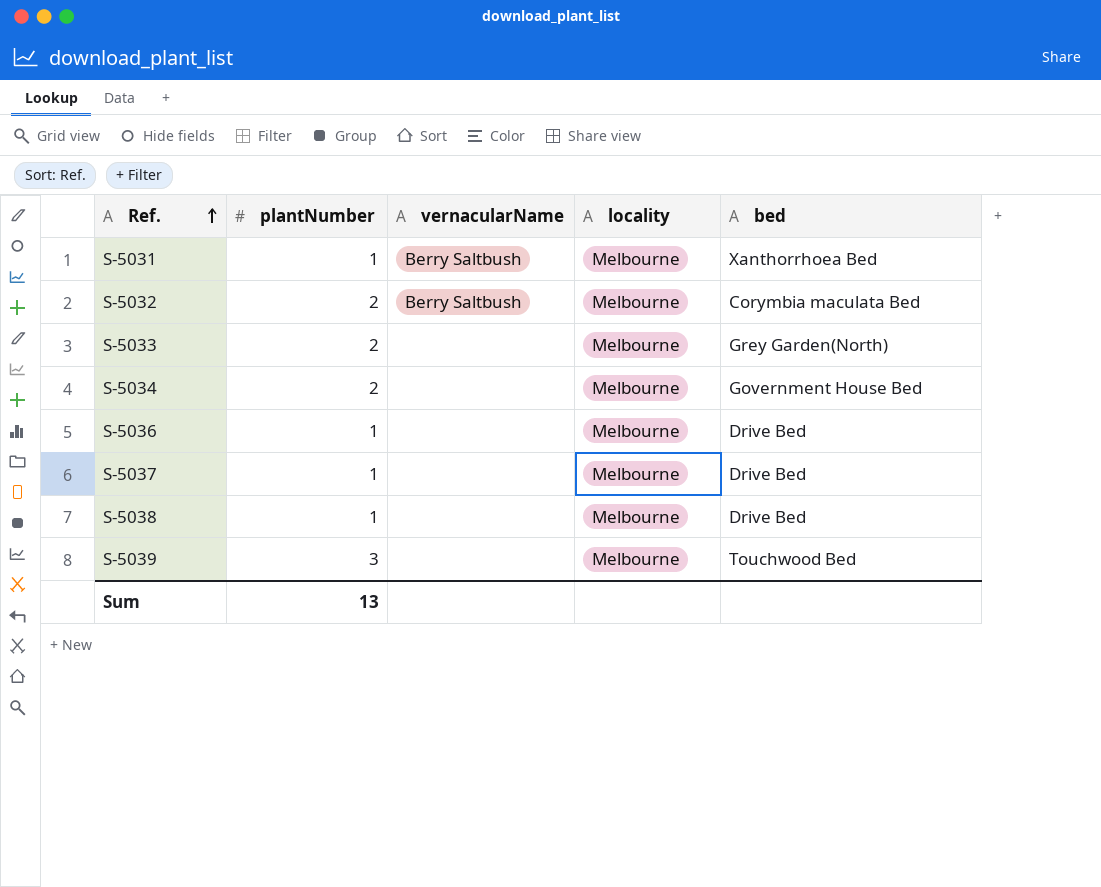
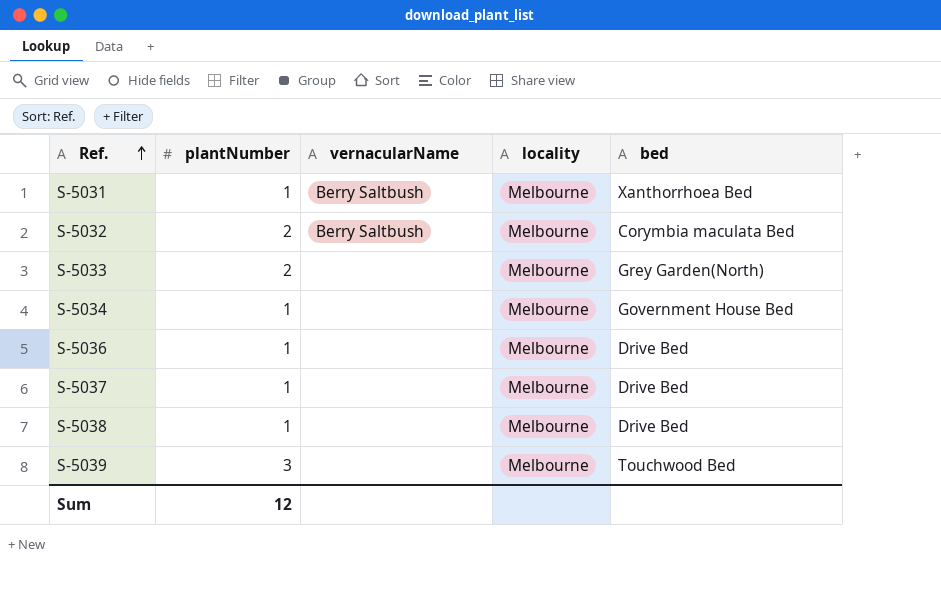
S-5034 | plantNumber: 2 -> 1
Sum | plantNumber: 13 -> 12

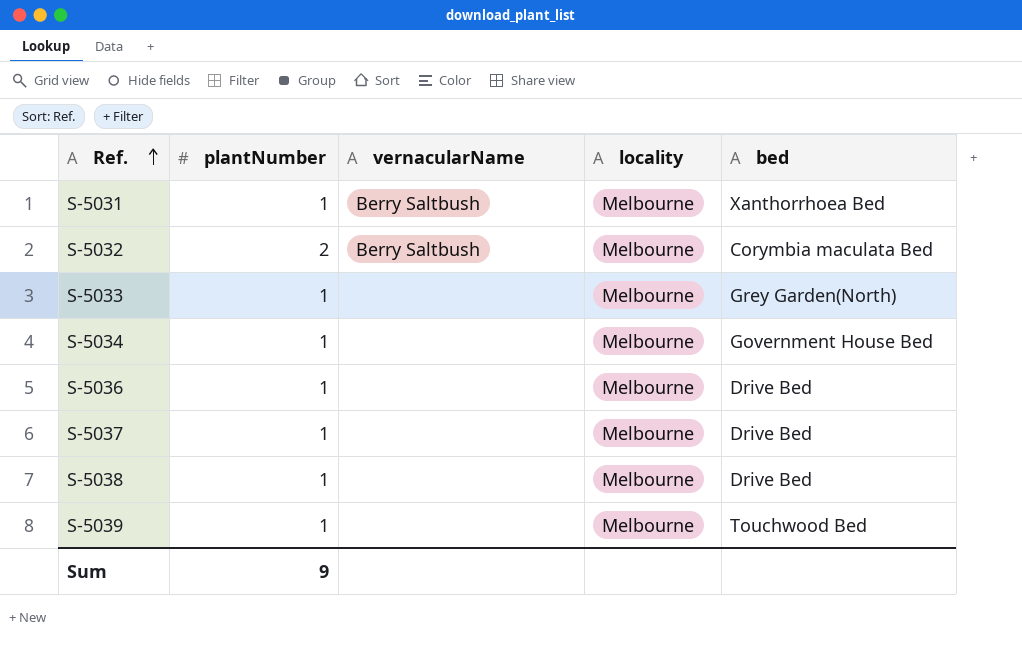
S-5033 | plantNumber: 2 -> 1
S-5039 | plantNumber: 3 -> 1
Sum | plantNumber: 12 -> 9

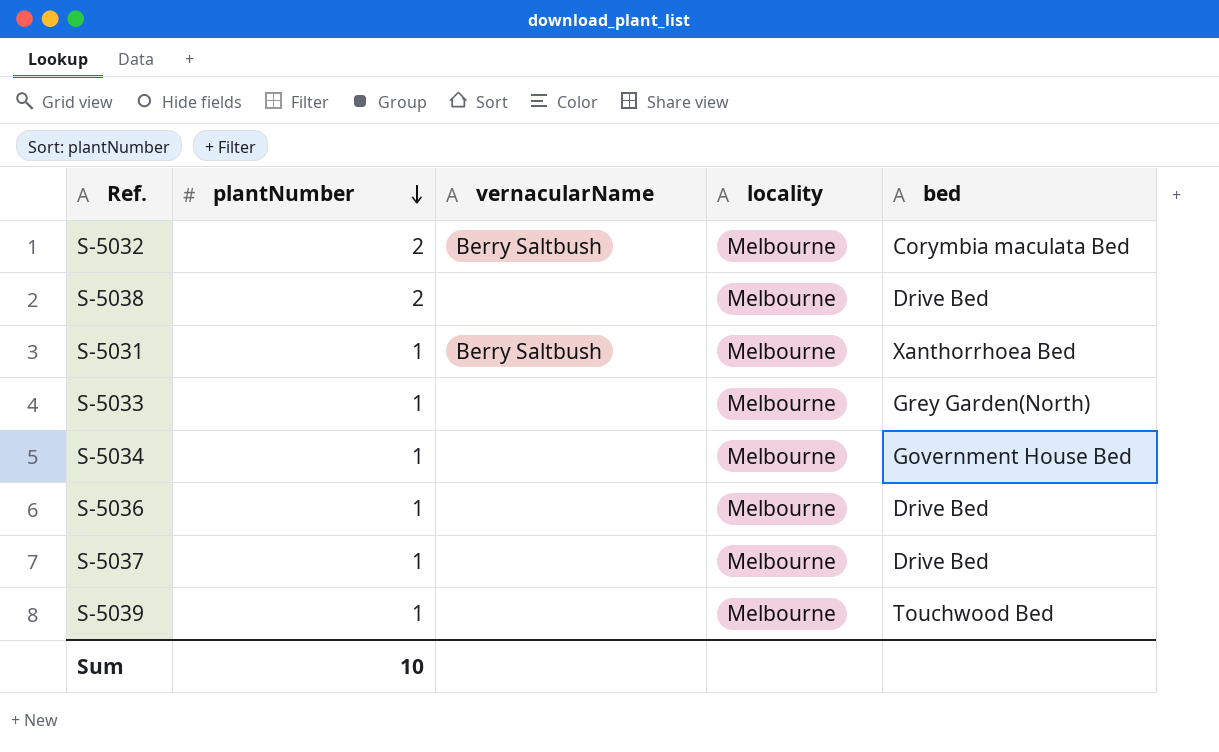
row order: Ref. ascending -> plantNumber descending
S-5038 | plantNumber: 1 -> 2
Sum | plantNumber: 9 -> 10

